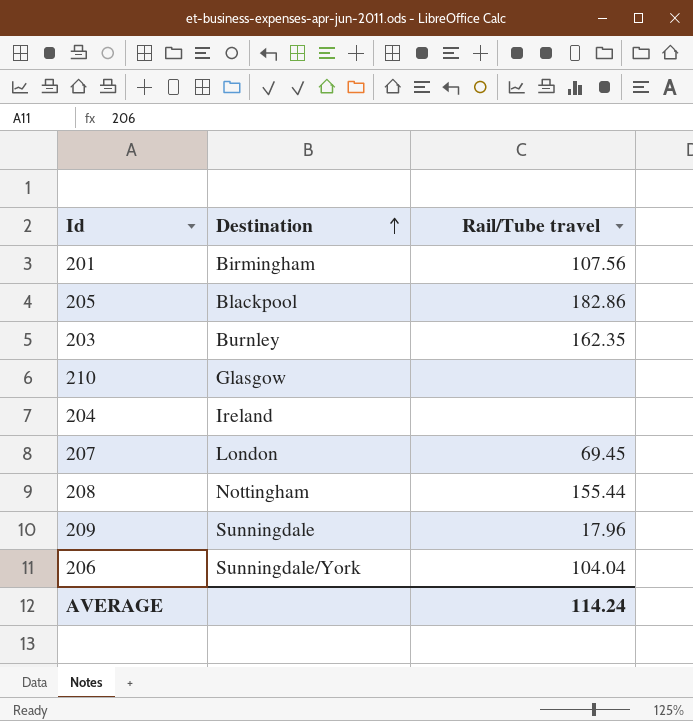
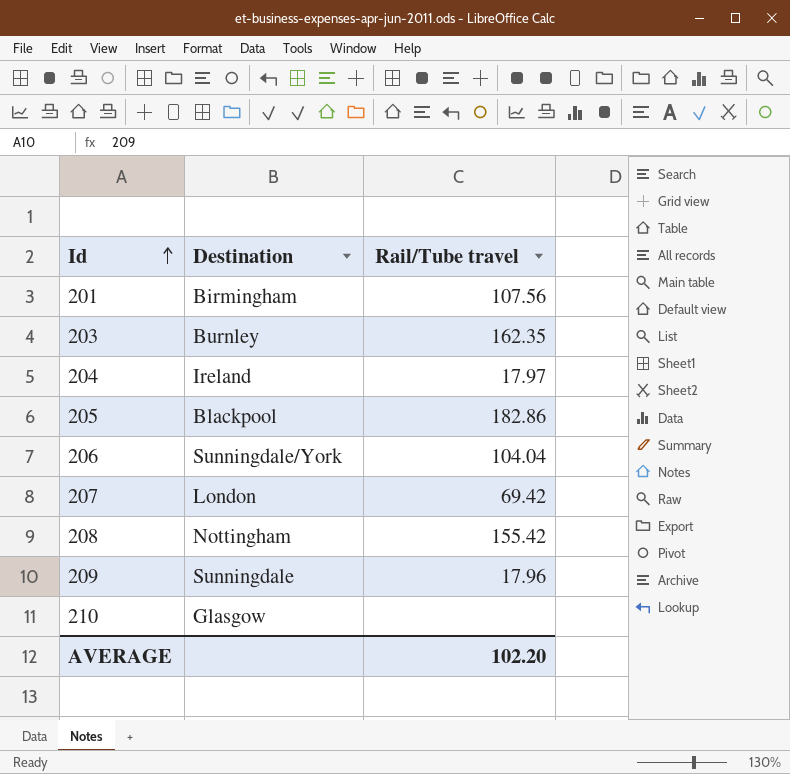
row order: Destination ascending -> Id ascending
204 | Rail/Tube travel: none -> 17.97
207 | Rail/Tube travel: 69.45 -> 69.42
208 | Rail/Tube travel: 155.44 -> 155.42
AVERAGE | Rail/Tube travel: 114.24 -> 102.20

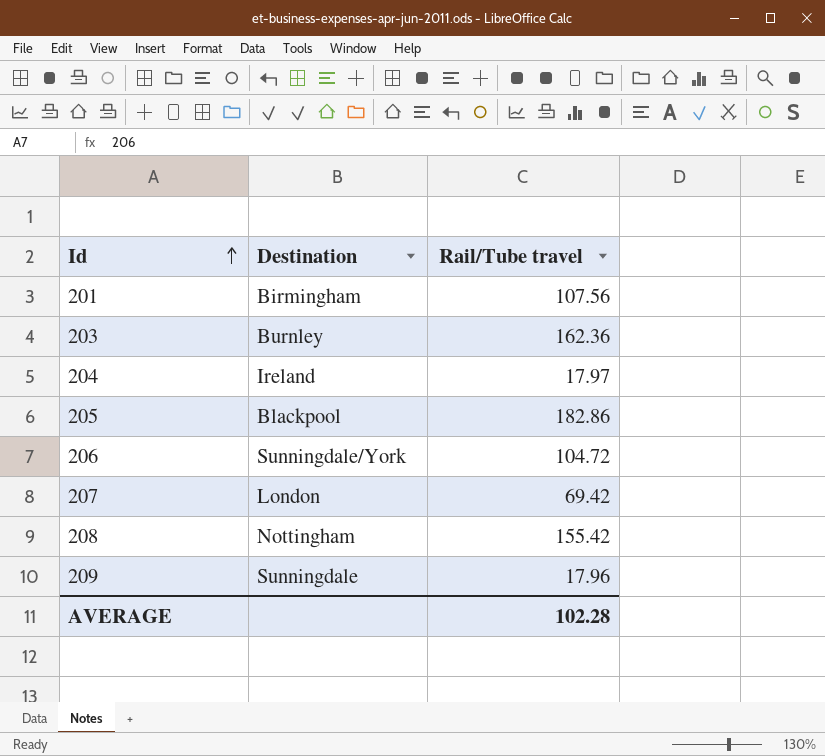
row 210: Glasgow | none -> none
203 | Rail/Tube travel: 162.35 -> 162.36
206 | Rail/Tube travel: 104.04 -> 104.72
AVERAGE | Rail/Tube travel: 102.20 -> 102.28

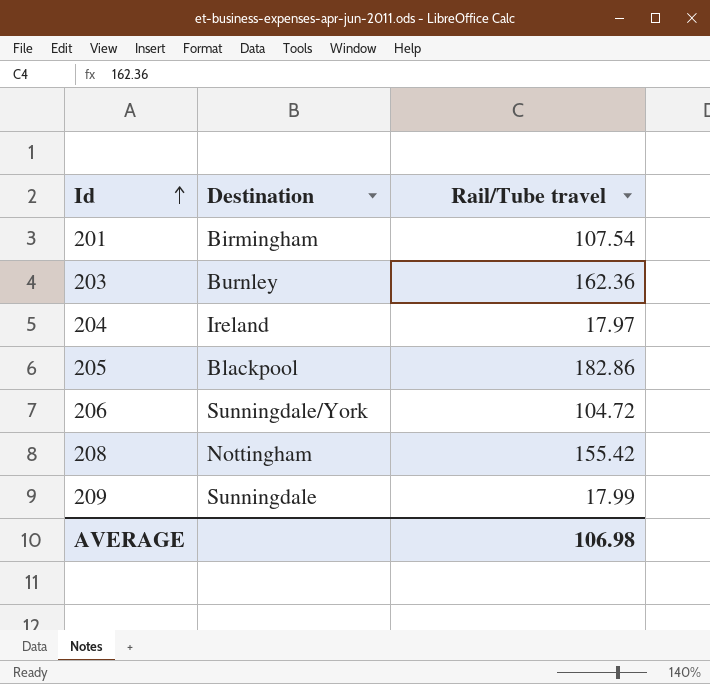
row 207: London | 69.42 -> none
201 | Rail/Tube travel: 107.56 -> 107.54
209 | Rail/Tube travel: 17.96 -> 17.99
AVERAGE | Rail/Tube travel: 102.28 -> 106.98

